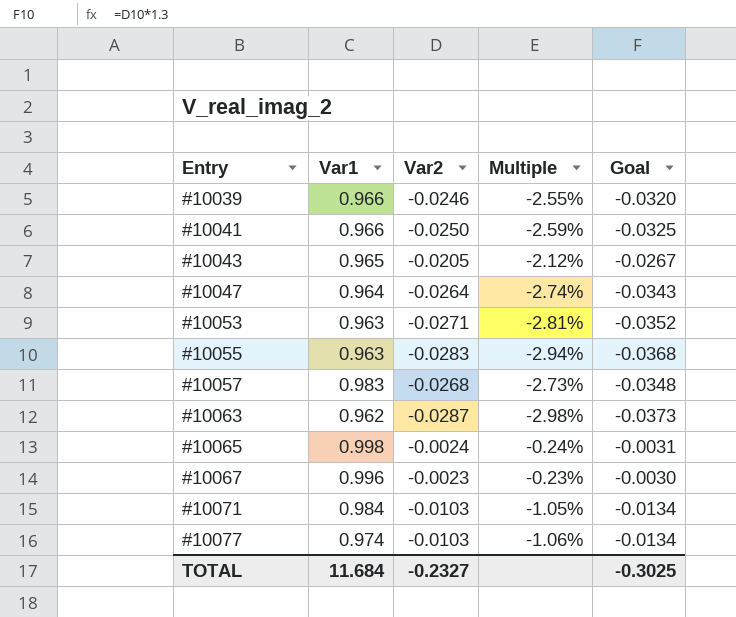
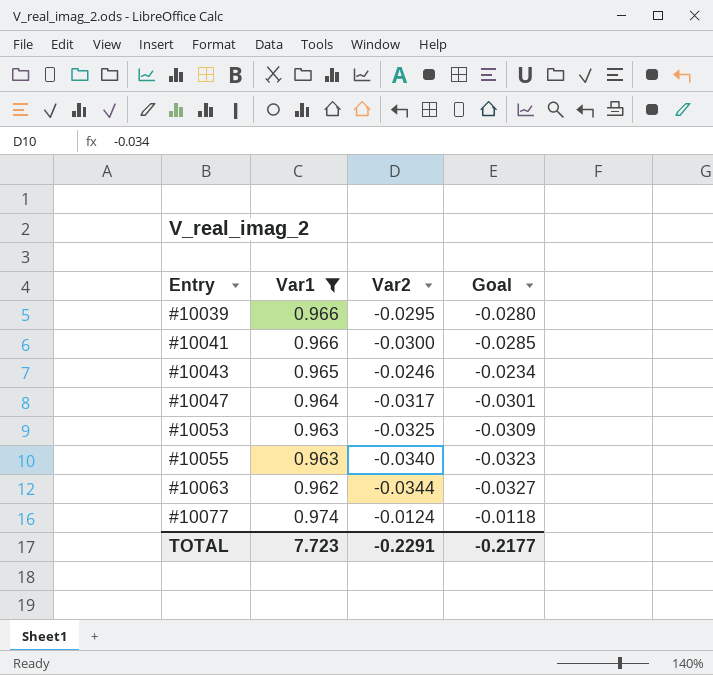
filter: none -> Var1 <= 0.974
column Multiple | formula: [Var2] / [Var1] -> none
column Goal | formula: [Var2] * 1.3 -> [Var2] * 0.95
#10039 | Var2: -0.0246 -> -0.0295
#10041 | Var2: -0.0250 -> -0.0300
#10043 | Var2: -0.0205 -> -0.0246
#10047 | Var2: -0.0264 -> -0.0317
#10053 | Var2: -0.0271 -> -0.0325
#10055 | Var2: -0.0283 -> -0.0340
#10063 | Var2: -0.0287 -> -0.0344
#10077 | Var2: -0.0103 -> -0.0124
TOTAL | Var1: 11.684 -> 7.723
TOTAL | Var2: -0.2327 -> -0.2291
TOTAL | Goal: -0.3025 -> -0.2177

